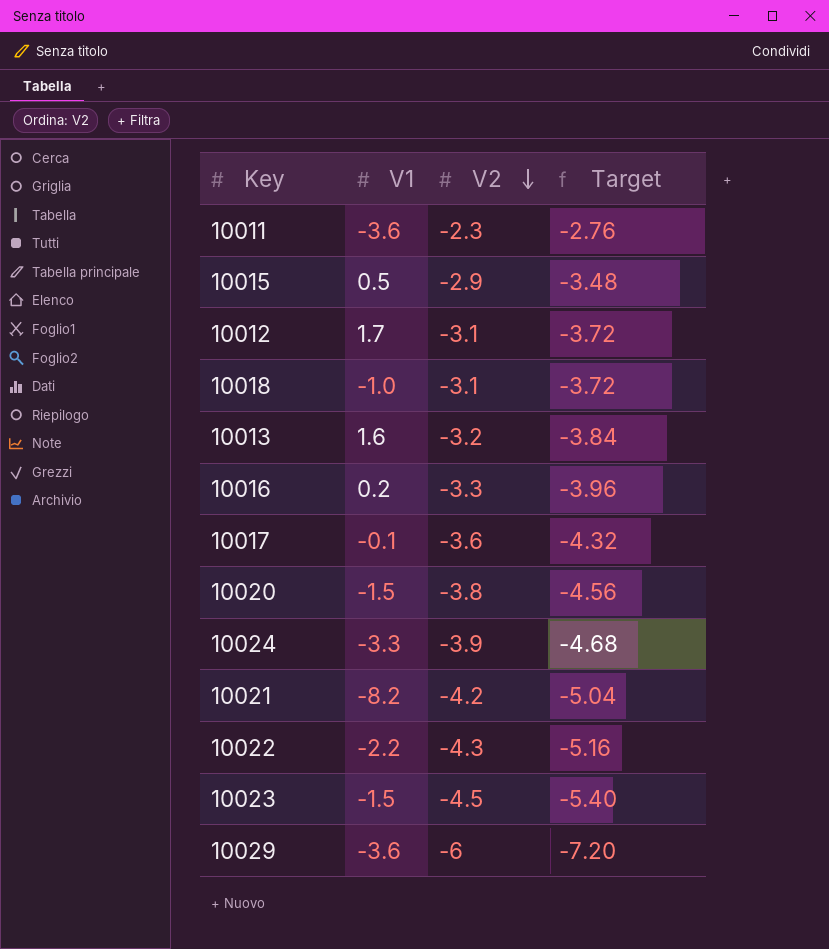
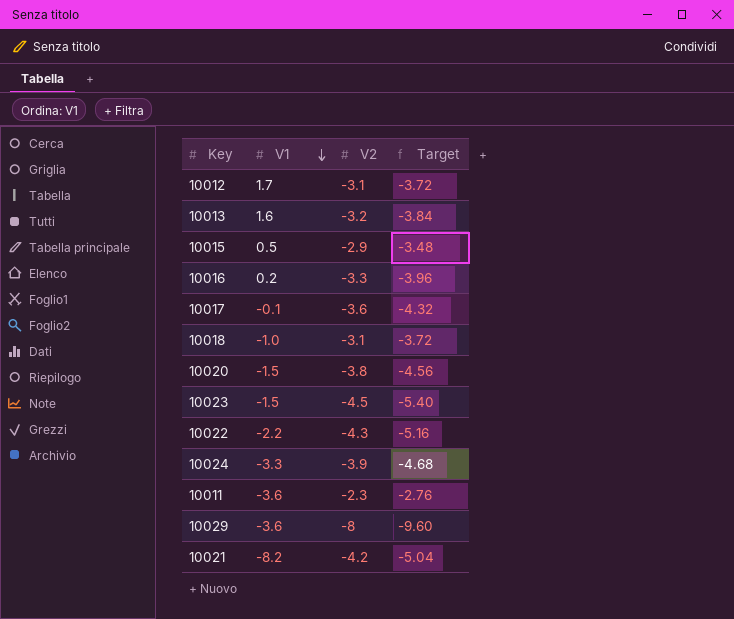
row order: V2 descending -> V1 descending
10029 | V2: -6 -> -8
10029 | Target: -7.20 -> -9.60

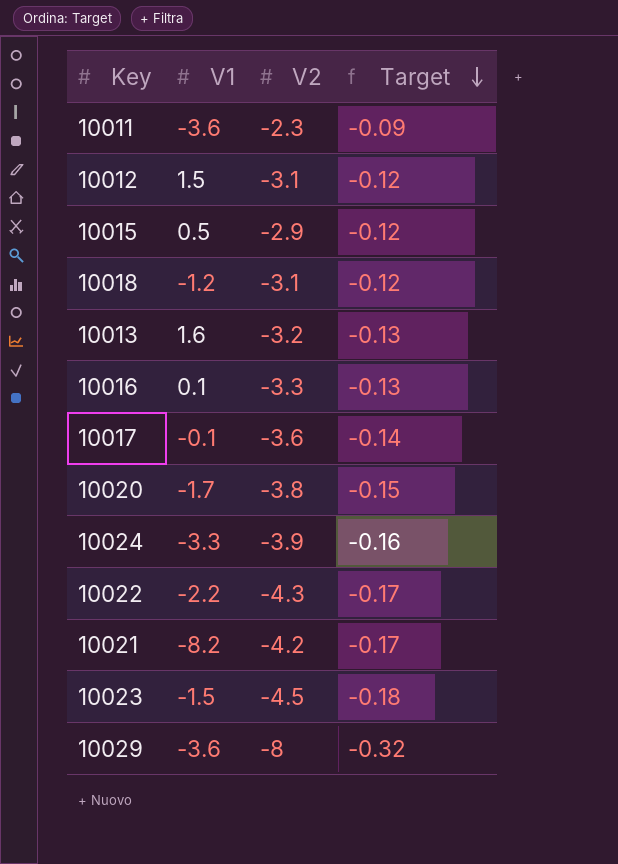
row order: V1 descending -> Target descending
column Target | formula: [V2] * 1.2 -> [V2] * 0.04
10012 | V1: 1.7 -> 1.5
10018 | V1: -1.0 -> -1.2
10016 | V1: 0.2 -> 0.1
10020 | V1: -1.5 -> -1.7

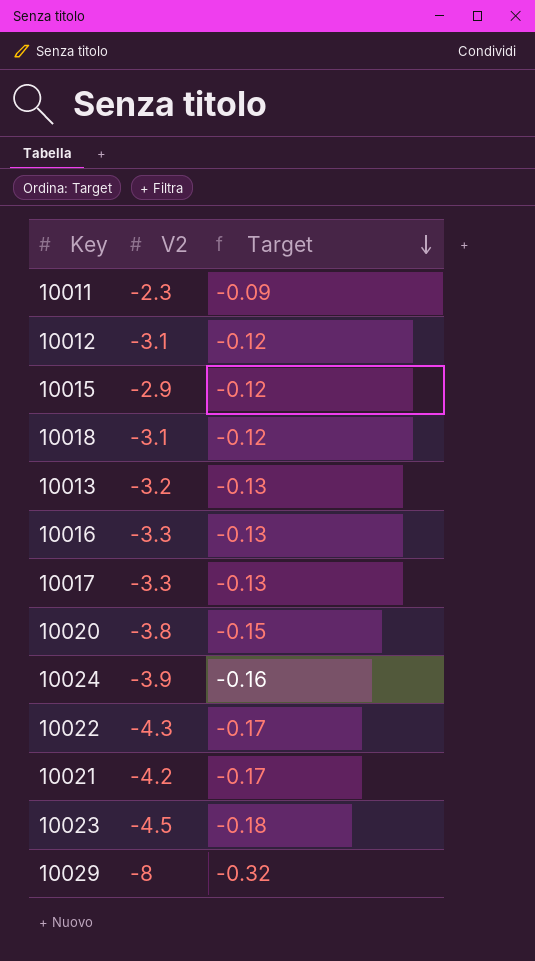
column V1 | position: 2 -> none
10017 | V2: -3.6 -> -3.3
10017 | Target: -0.14 -> -0.13

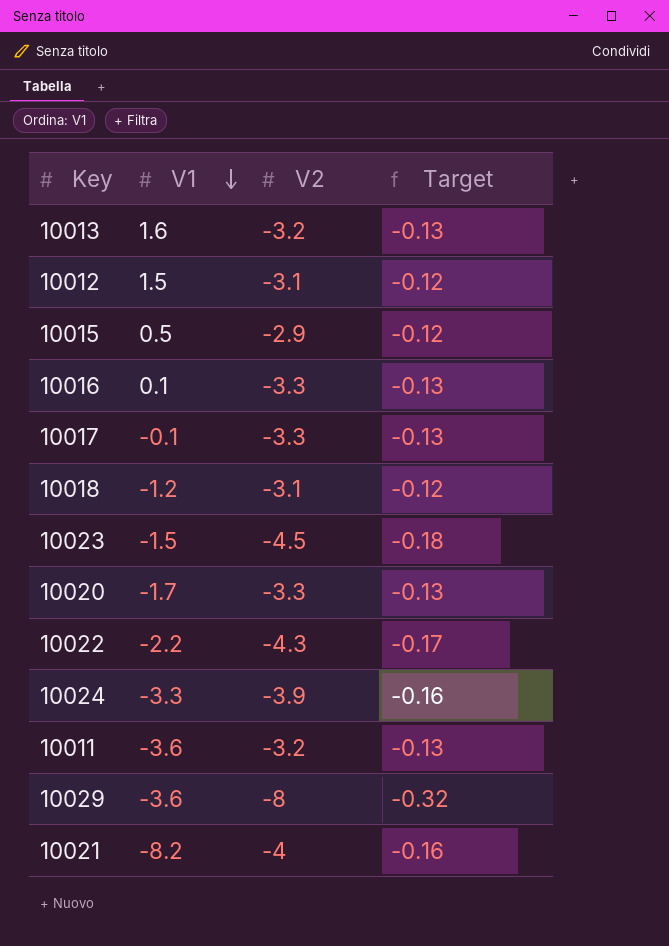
row order: Target descending -> V1 descending
column V1 | position: none -> 2
10020 | V2: -3.8 -> -3.3
10020 | Target: -0.15 -> -0.13
10011 | V2: -2.3 -> -3.2
10011 | Target: -0.09 -> -0.13
10021 | V2: -4.2 -> -4
10021 | Target: -0.17 -> -0.16

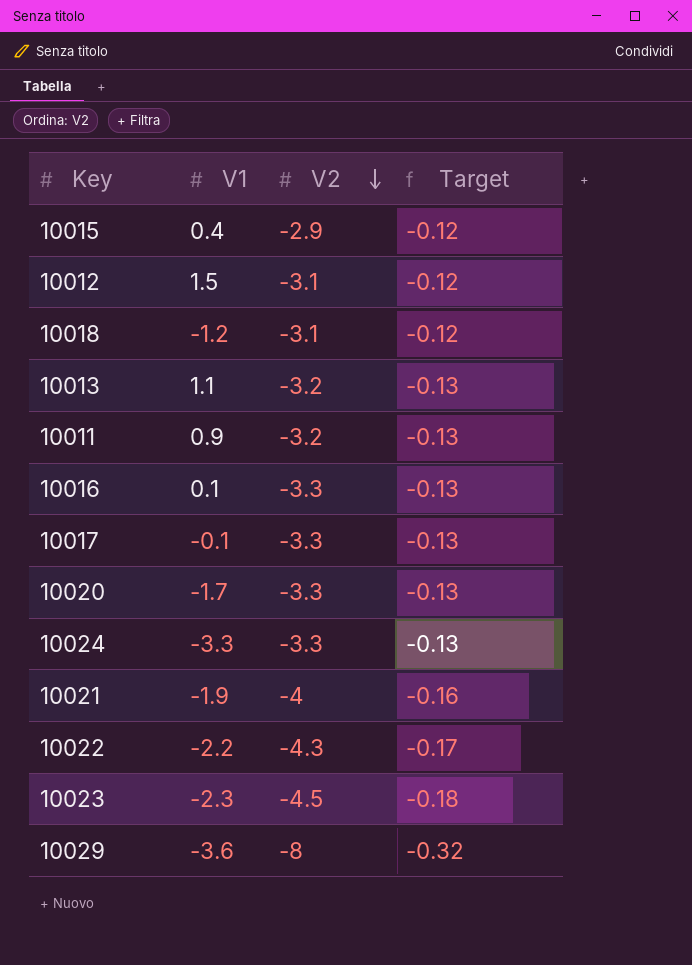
row order: V1 descending -> V2 descending
10015 | V1: 0.5 -> 0.4
10013 | V1: 1.6 -> 1.1
10011 | V1: -3.6 -> 0.9
10024 | V2: -3.9 -> -3.3
10024 | Target: -0.16 -> -0.13
10021 | V1: -8.2 -> -1.9
10023 | V1: -1.5 -> -2.3

